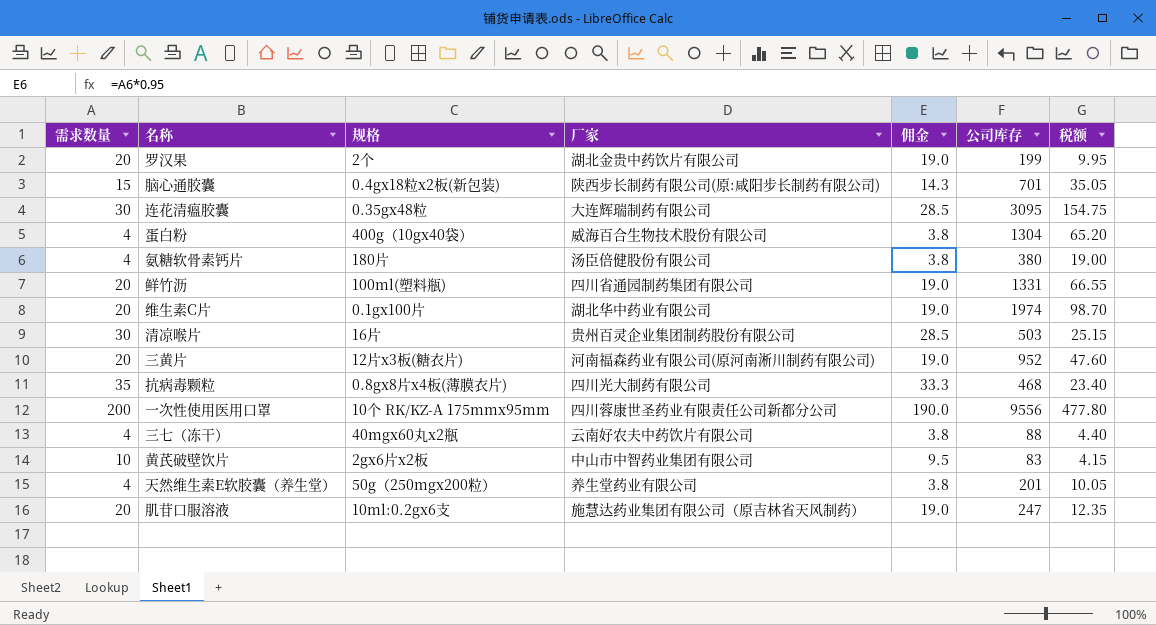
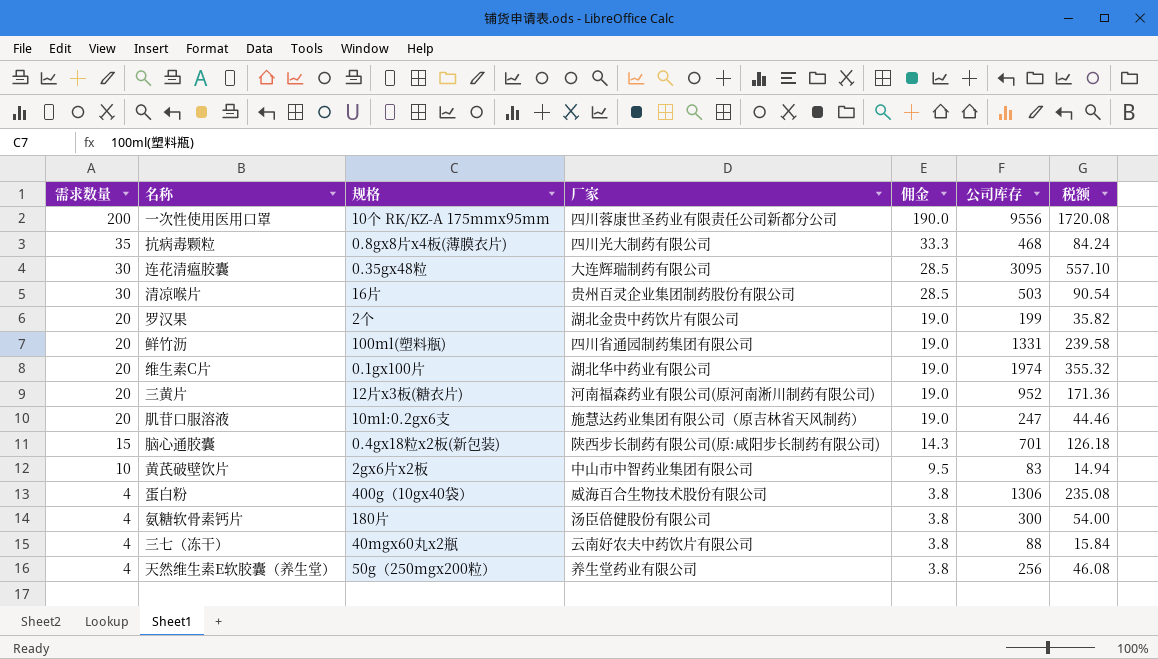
row order: none -> 需求数量 descending
column 税额 | formula: [公司库存] * 0.05 -> [公司库存] * 0.18
蛋白粉 | 公司库存: 1304 -> 1306
氨糖软骨素钙片 | 公司库存: 380 -> 300
天然维生素E软胶囊（养生堂） | 公司库存: 201 -> 256

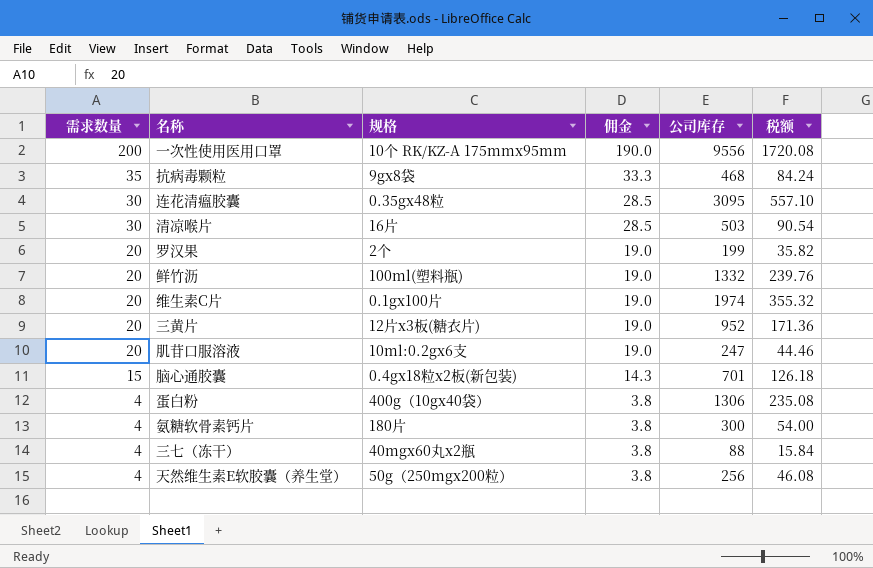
column 厂家 | position: 4 -> none
row 黄芪破壁饮片: 10 | 2gx6片x2板 | 中山市中智药业集团有限公司 | 9.5 | 83 | 14.94 -> none
抗病毒颗粒 | 规格: 0.8gx8片x4板(薄膜衣片) -> 9gx8袋
鲜竹沥 | 公司库存: 1331 -> 1332
鲜竹沥 | 税额: 239.58 -> 239.76

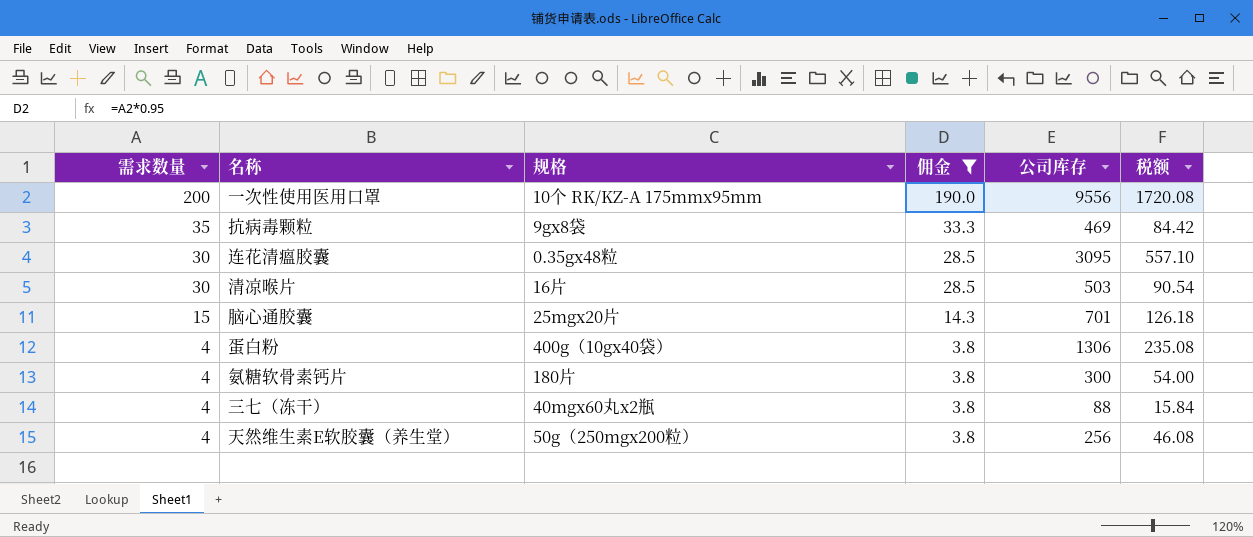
filter: none -> 佣金 != 19.0
抗病毒颗粒 | 公司库存: 468 -> 469
抗病毒颗粒 | 税额: 84.24 -> 84.42
脑心通胶囊 | 规格: 0.4gx18粒x2板(新包装) -> 25mgx20片

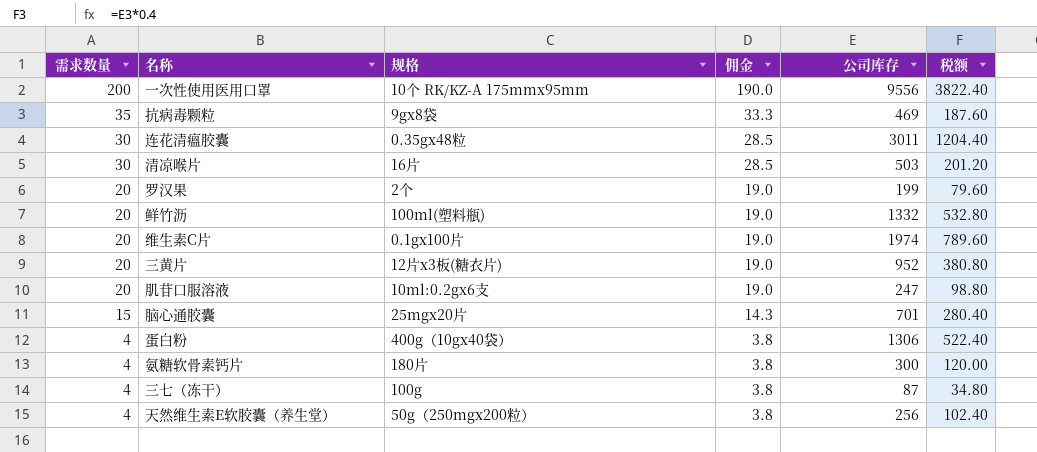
filter: 佣金 != 19.0 -> none
column 税额 | formula: [公司库存] * 0.18 -> [公司库存] * 0.4
连花清瘟胶囊 | 公司库存: 3095 -> 3011
三七（冻干） | 规格: 40mgx60丸x2瓶 -> 100g
三七（冻干） | 公司库存: 88 -> 87

